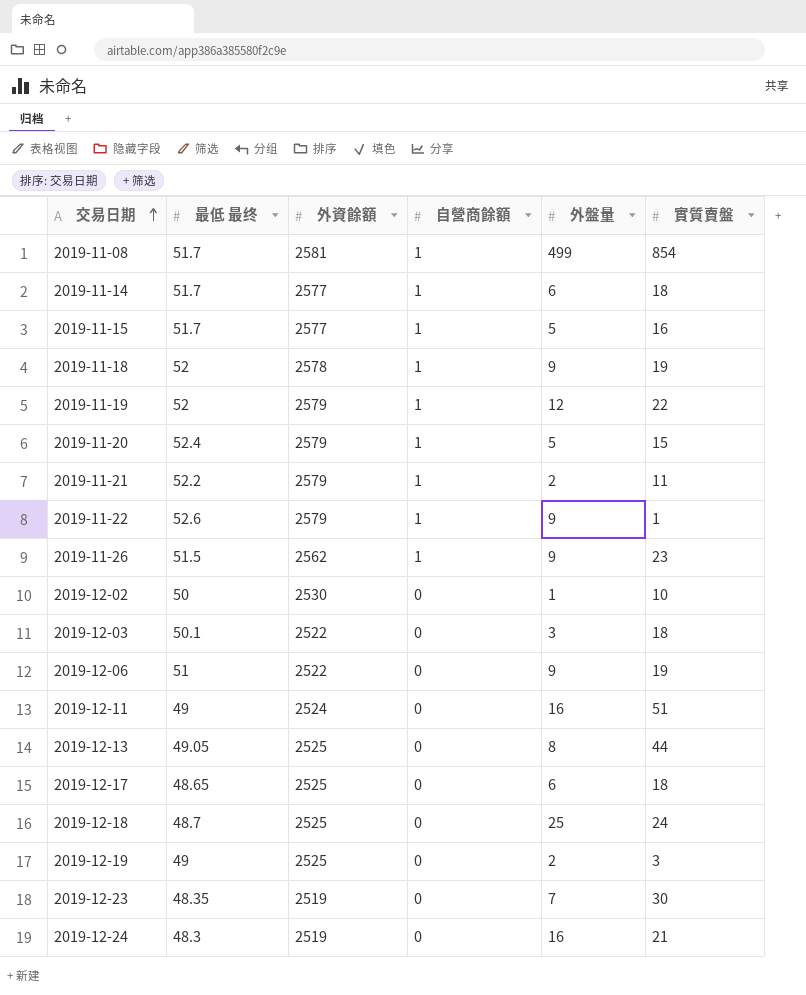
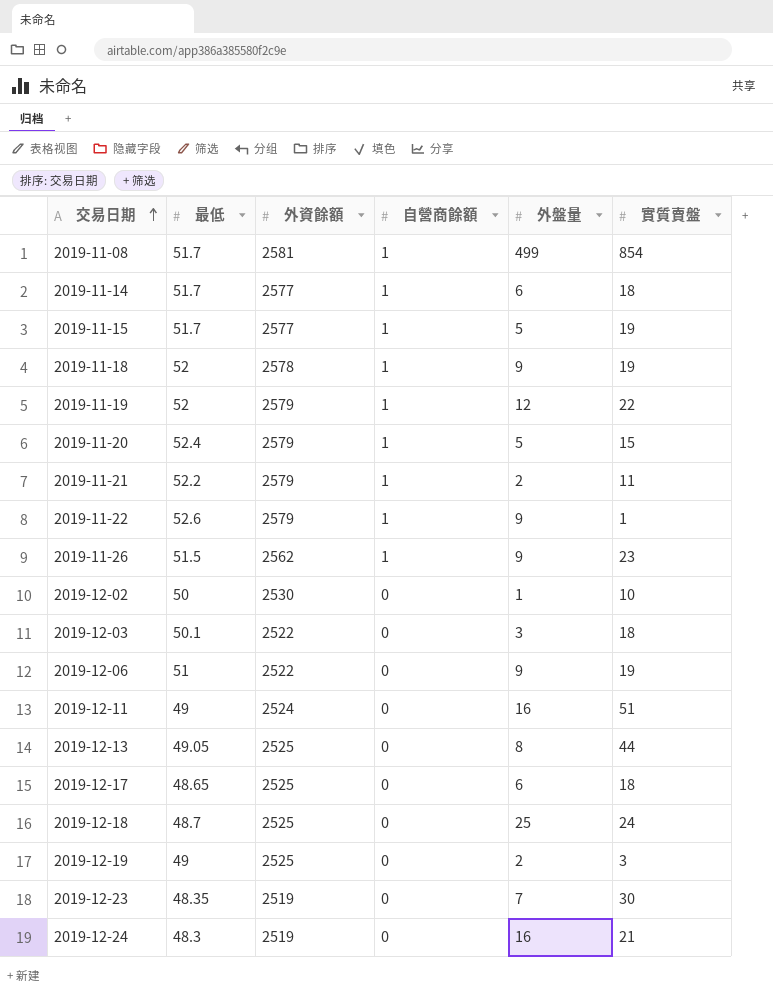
column name: 最低 最终 -> 最低
2019-11-15 | 實質賣盤: 16 -> 19

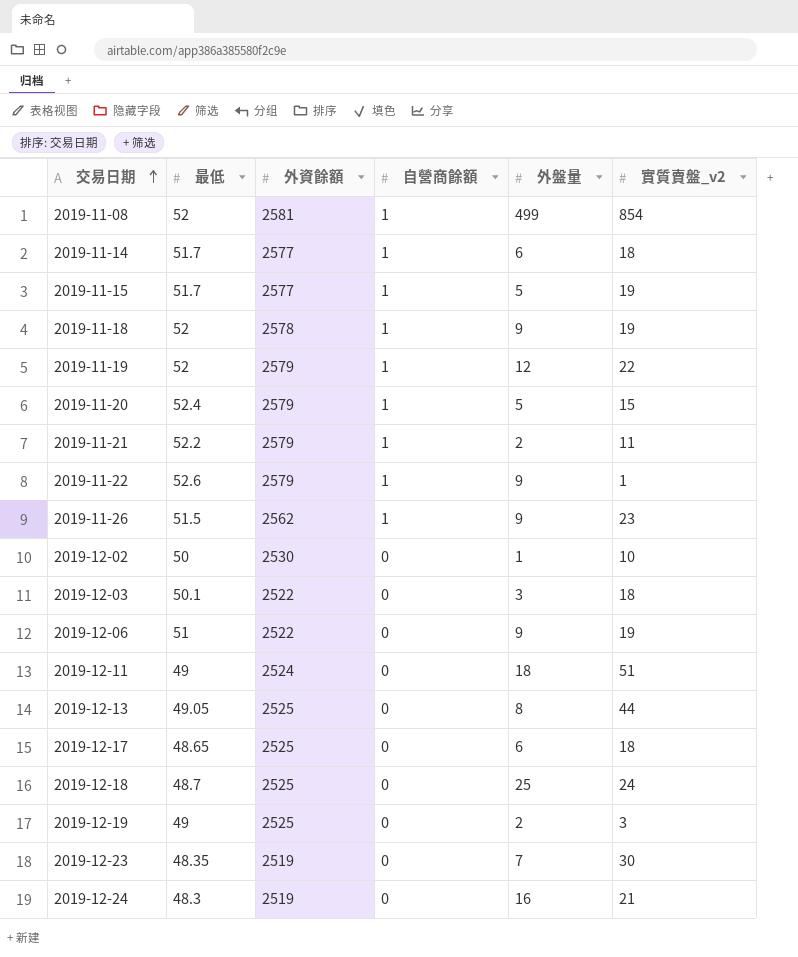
column name: 實質賣盤 -> 實質賣盤_v2
2019-11-08 | 最低: 51.7 -> 52
2019-12-11 | 外盤量: 16 -> 18

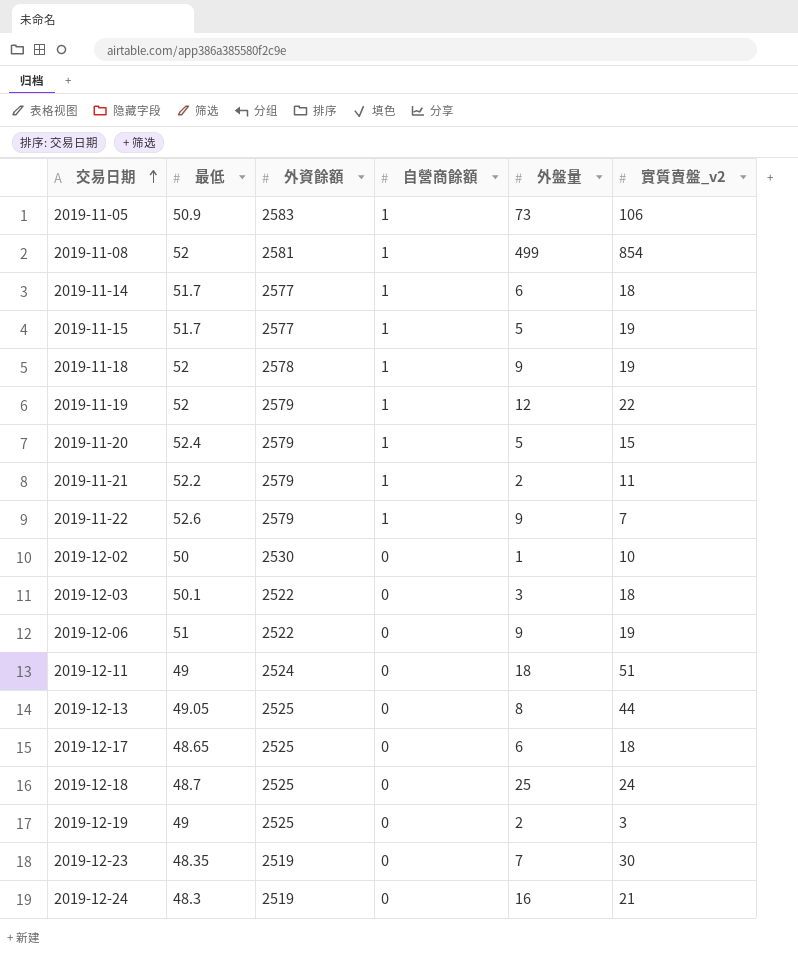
row 2019-11-26: 51.5 | 2562 | 1 | 9 | 23 -> none
row 2019-11-05: none -> 50.9 | 2583 | 1 | 73 | 106
2019-11-22 | 實質賣盤_v2: 1 -> 7

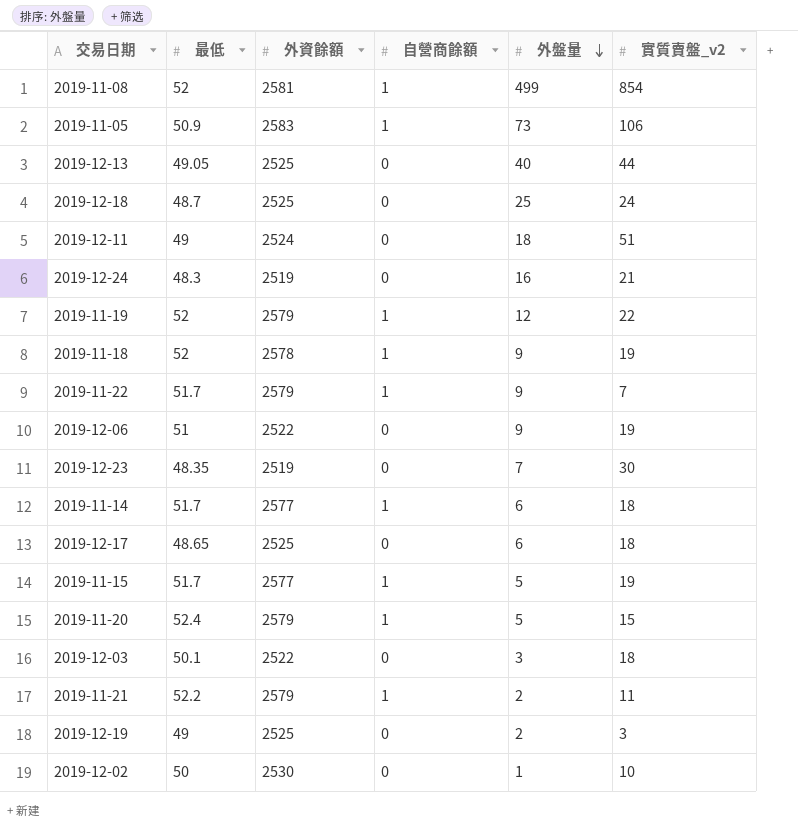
row order: 交易日期 ascending -> 外盤量 descending
2019-12-13 | 外盤量: 8 -> 40
2019-11-22 | 最低: 52.6 -> 51.7

